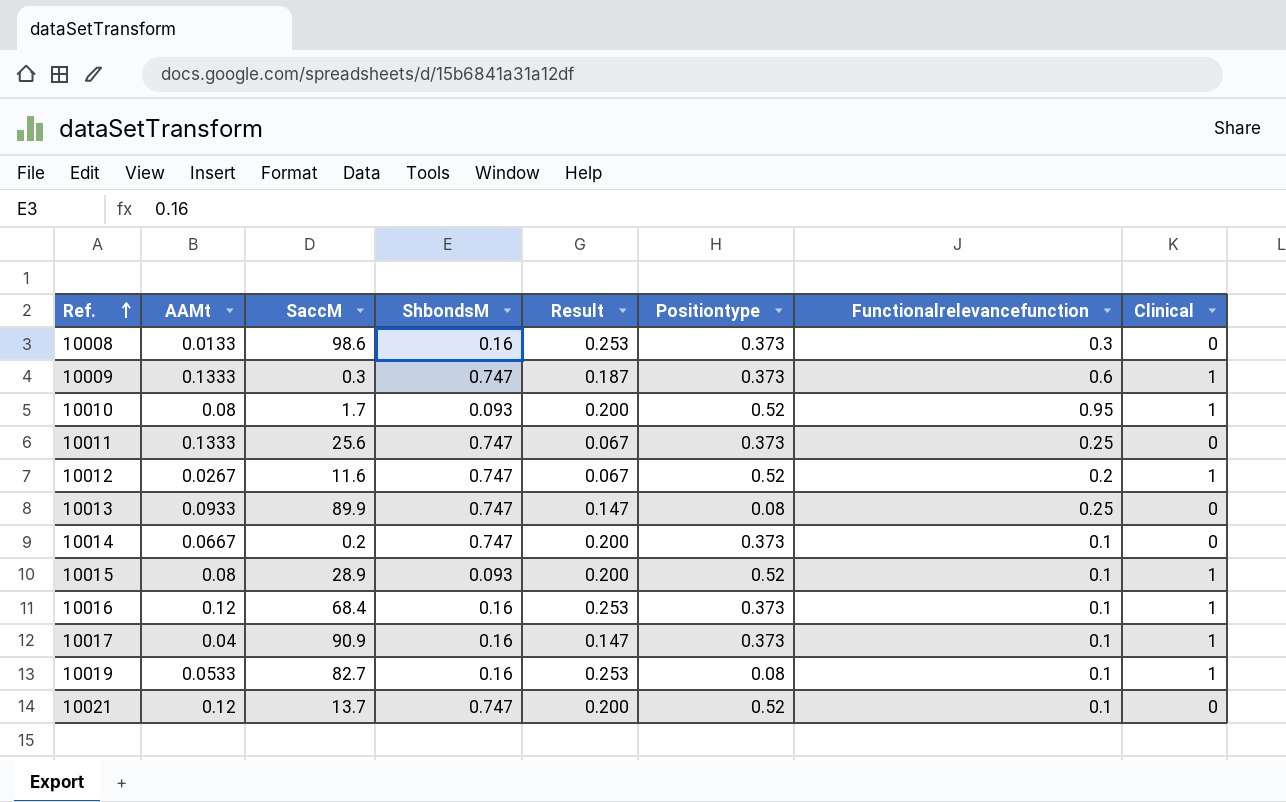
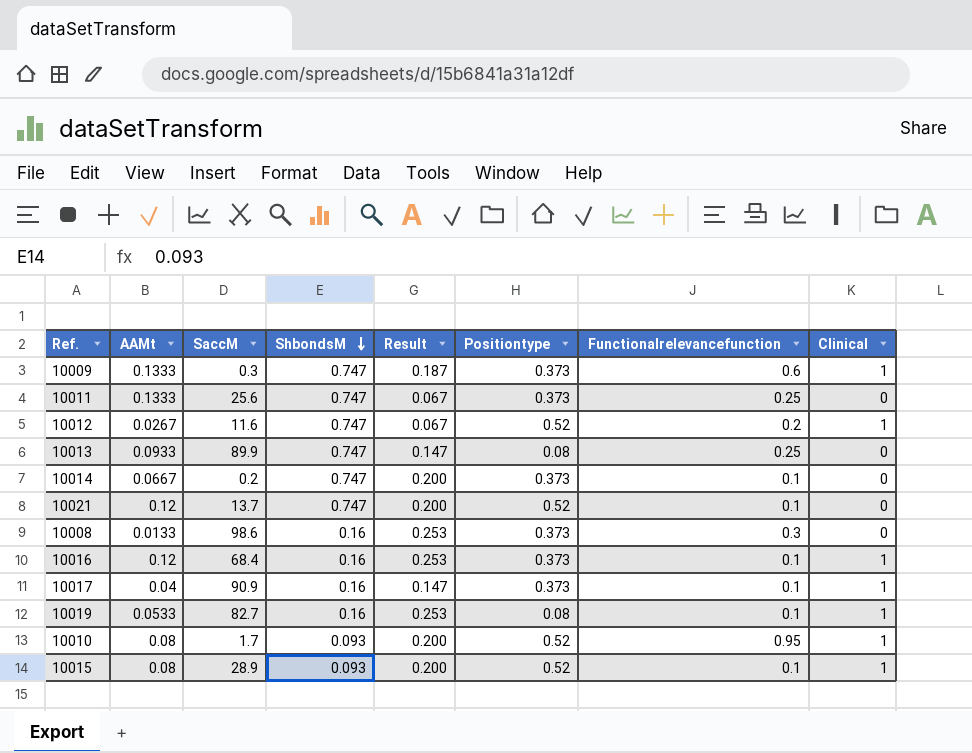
row order: Ref. ascending -> ShbondsM descending

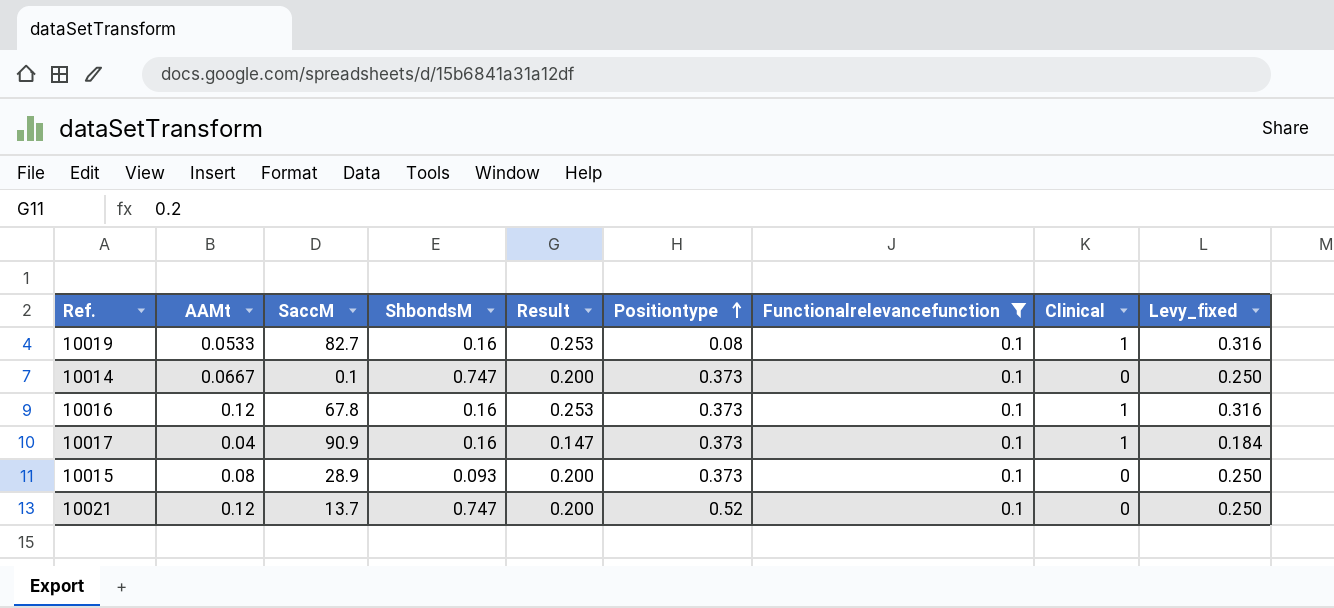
filter: none -> Functionalrelevancefunction = 0.1
row order: ShbondsM descending -> Positiontype ascending
column Levy_fixed | formula: none -> [Result] * 1.25
10014 | SaccM: 0.2 -> 0.1
10016 | SaccM: 68.4 -> 67.8
10015 | Positiontype: 0.52 -> 0.373
10015 | Clinical: 1 -> 0

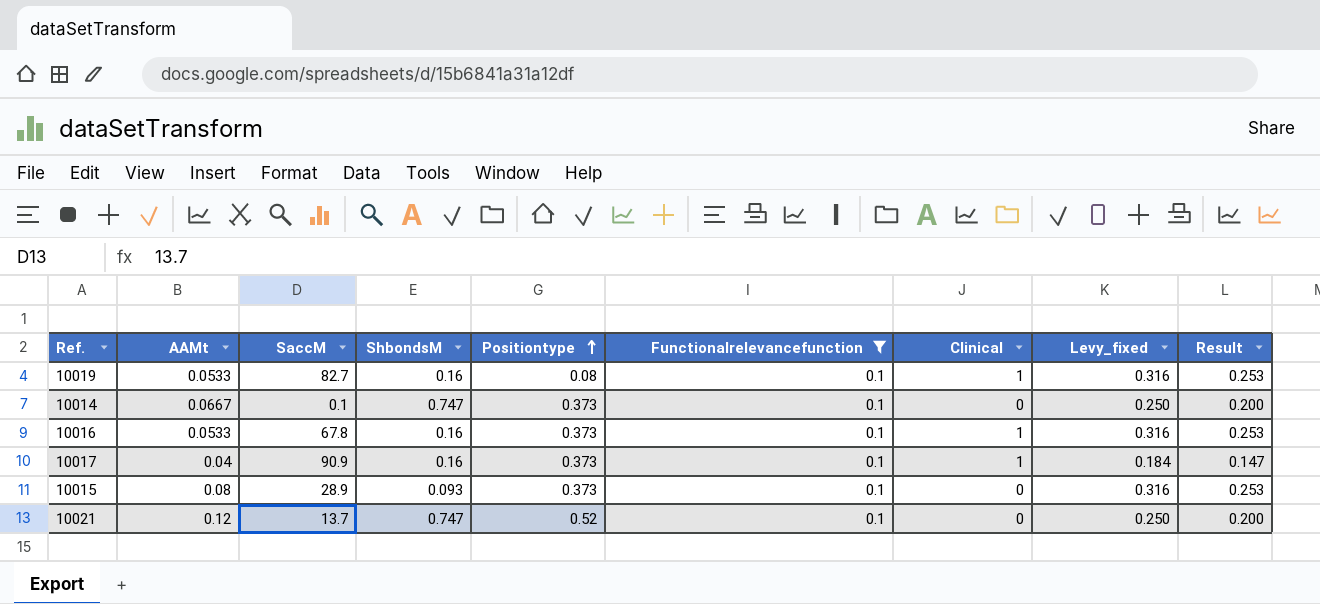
column Result | position: 5 -> 9
10016 | AAMt: 0.12 -> 0.0533
10015 | Levy_fixed: 0.250 -> 0.316
10015 | Result: 0.200 -> 0.253

